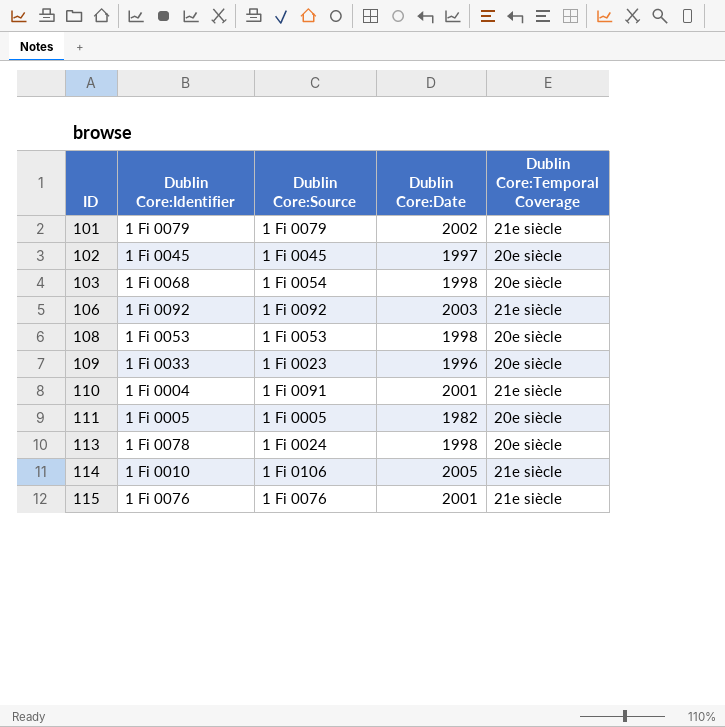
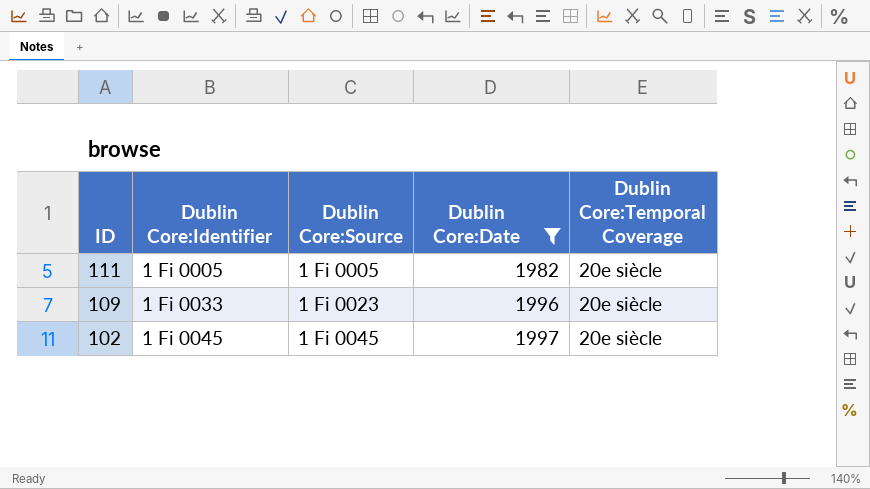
filter: none -> Dublin Core:Date <= 1997
row order: ID ascending -> ID descending

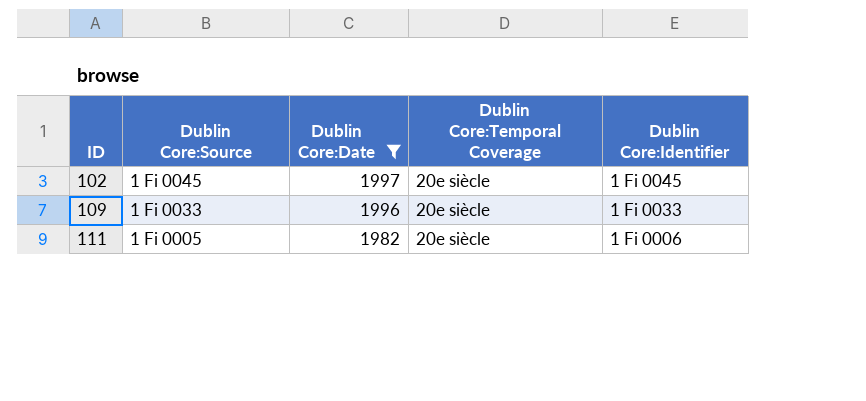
row order: ID descending -> ID ascending
column Dublin Core:Identifier | position: 2 -> 5
109 | Dublin Core:Source: 1 Fi 0023 -> 1 Fi 0033
111 | Dublin Core:Identifier: 1 Fi 0005 -> 1 Fi 0006

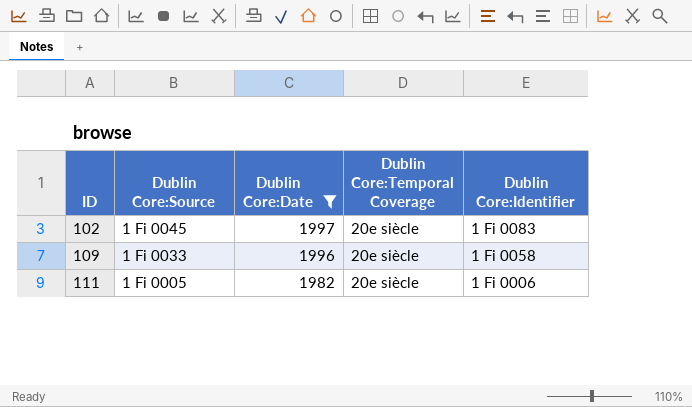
102 | Dublin Core:Identifier: 1 Fi 0045 -> 1 Fi 0083
109 | Dublin Core:Identifier: 1 Fi 0033 -> 1 Fi 0058

